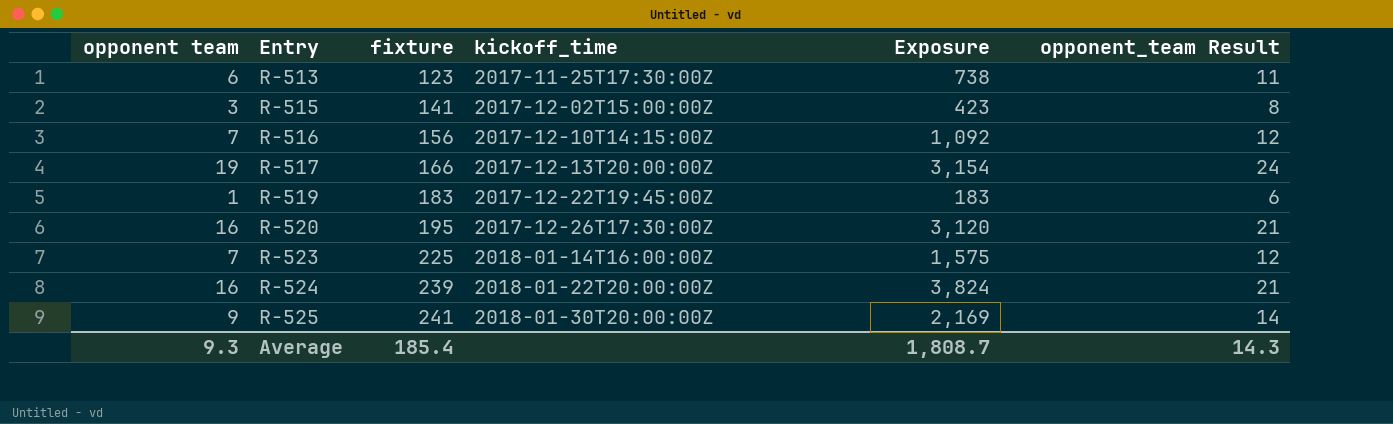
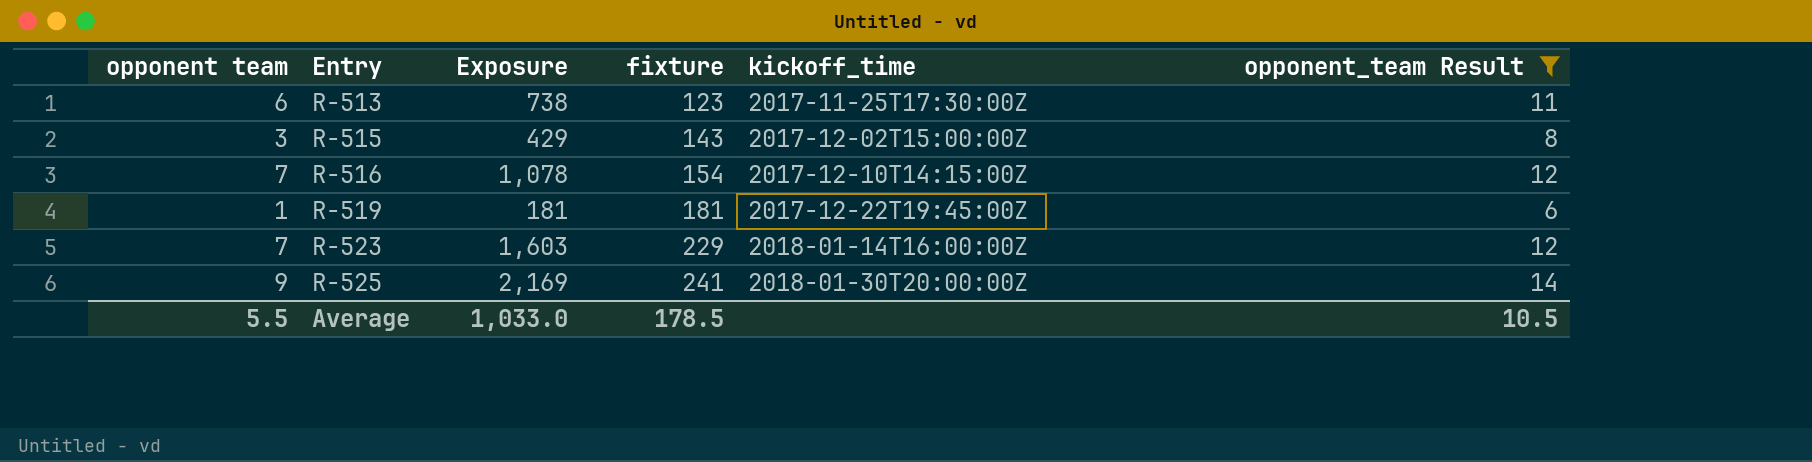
filter: none -> opponent_team Result <= 14
column Exposure | position: 5 -> 3
R-515 | Exposure: 423 -> 429
R-515 | fixture: 141 -> 143
R-516 | Exposure: 1,092 -> 1,078
R-516 | fixture: 156 -> 154
R-519 | Exposure: 183 -> 181
R-519 | fixture: 183 -> 181
R-523 | Exposure: 1,575 -> 1,603
R-523 | fixture: 225 -> 229
Average | opponent team: 9.3 -> 5.5
Average | Exposure: 1,808.7 -> 1,033.0
Average | fixture: 185.4 -> 178.5
Average | opponent_team Result: 14.3 -> 10.5

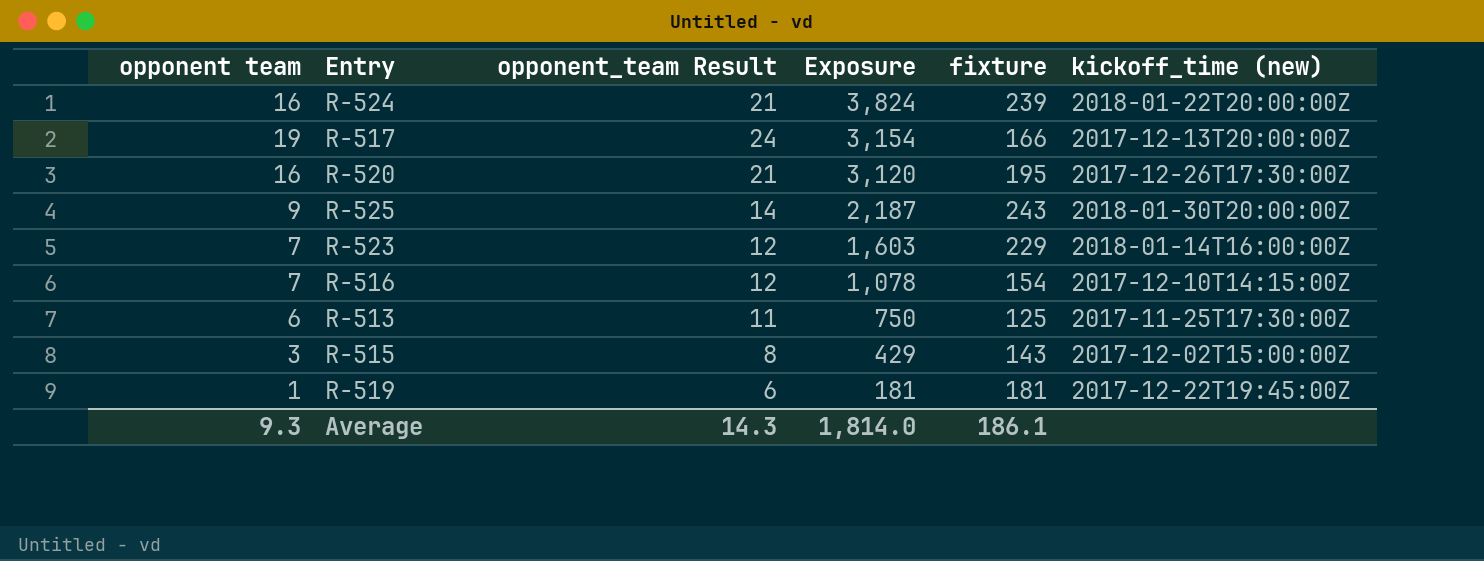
filter: opponent_team Result <= 14 -> none
row order: Entry ascending -> Exposure descending
column opponent_team Result | position: 6 -> 3
column name: kickoff_time -> kickoff_time (new)
R-525 | Exposure: 2,169 -> 2,187
R-525 | fixture: 241 -> 243
R-513 | Exposure: 738 -> 750
R-513 | fixture: 123 -> 125
Average | opponent team: 5.5 -> 9.3
Average | opponent_team Result: 10.5 -> 14.3
Average | Exposure: 1,033.0 -> 1,814.0
Average | fixture: 178.5 -> 186.1

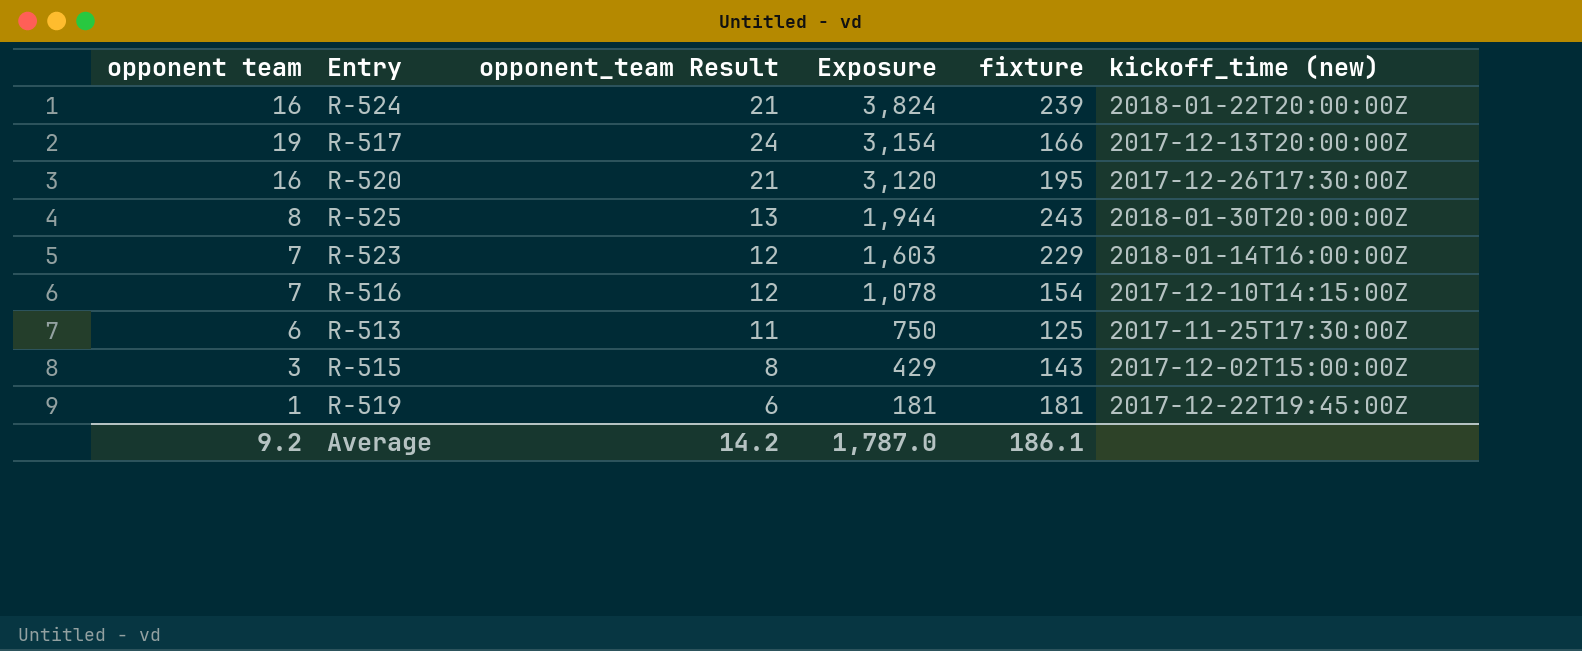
R-525 | opponent team: 9 -> 8
R-525 | opponent_team Result: 14 -> 13
R-525 | Exposure: 2,187 -> 1,944
Average | opponent team: 9.3 -> 9.2
Average | opponent_team Result: 14.3 -> 14.2
Average | Exposure: 1,814.0 -> 1,787.0

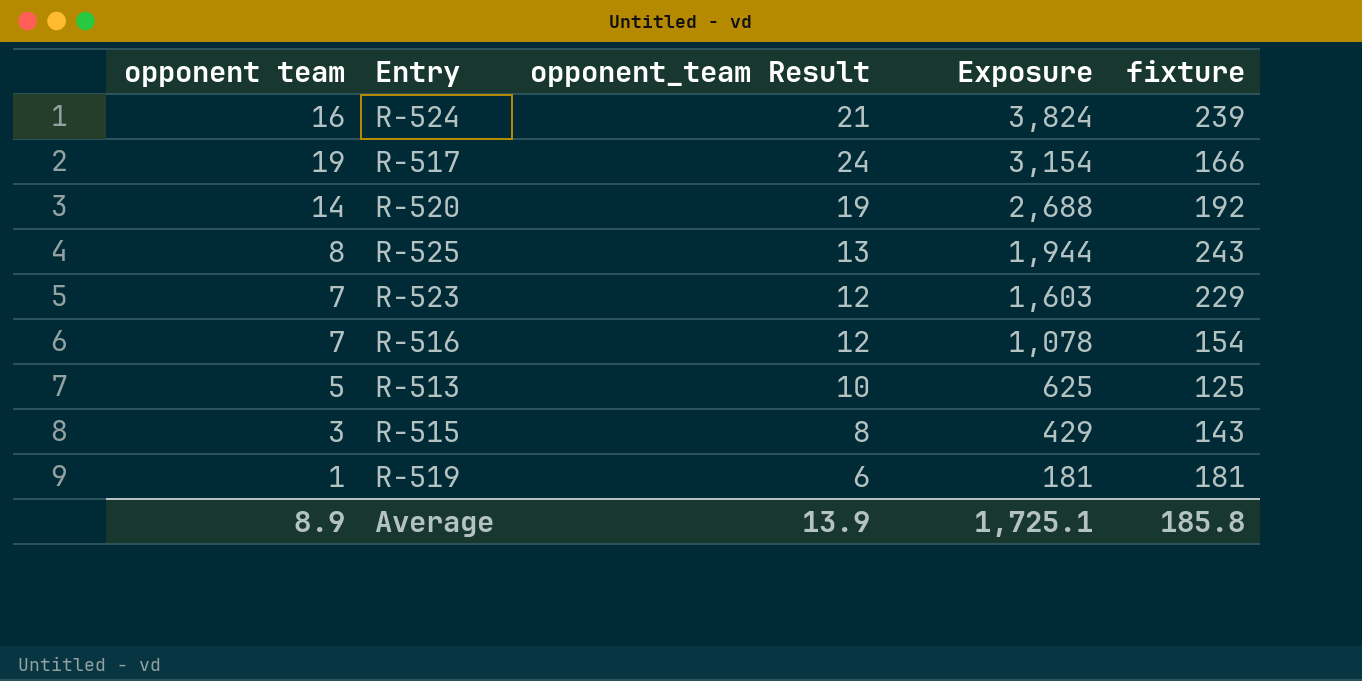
column kickoff_time (new) | position: 6 -> none
R-520 | opponent team: 16 -> 14
R-520 | opponent_team Result: 21 -> 19
R-520 | Exposure: 3,120 -> 2,688
R-520 | fixture: 195 -> 192
R-513 | opponent team: 6 -> 5
R-513 | opponent_team Result: 11 -> 10
R-513 | Exposure: 750 -> 625
Average | opponent team: 9.2 -> 8.9
Average | opponent_team Result: 14.2 -> 13.9
Average | Exposure: 1,787.0 -> 1,725.1
Average | fixture: 186.1 -> 185.8

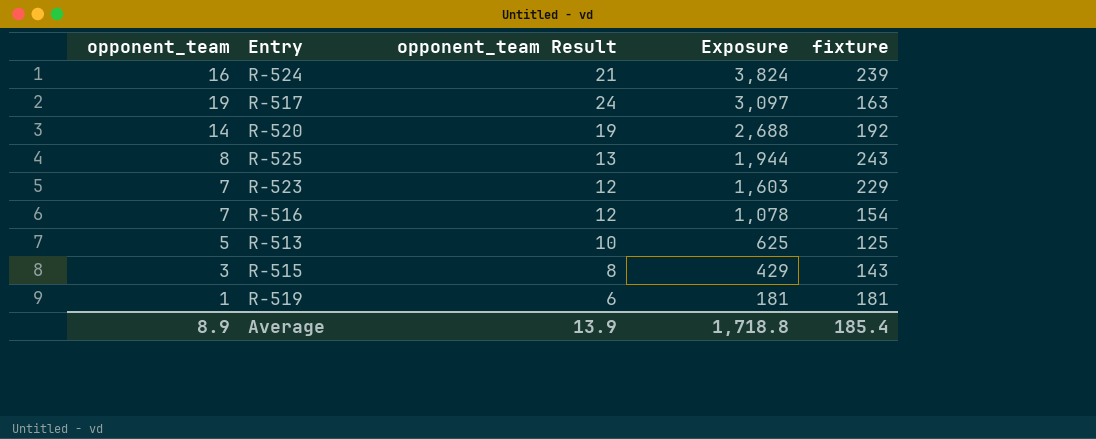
column name: opponent team -> opponent_team
R-517 | Exposure: 3,154 -> 3,097
R-517 | fixture: 166 -> 163
Average | Exposure: 1,725.1 -> 1,718.8
Average | fixture: 185.8 -> 185.4

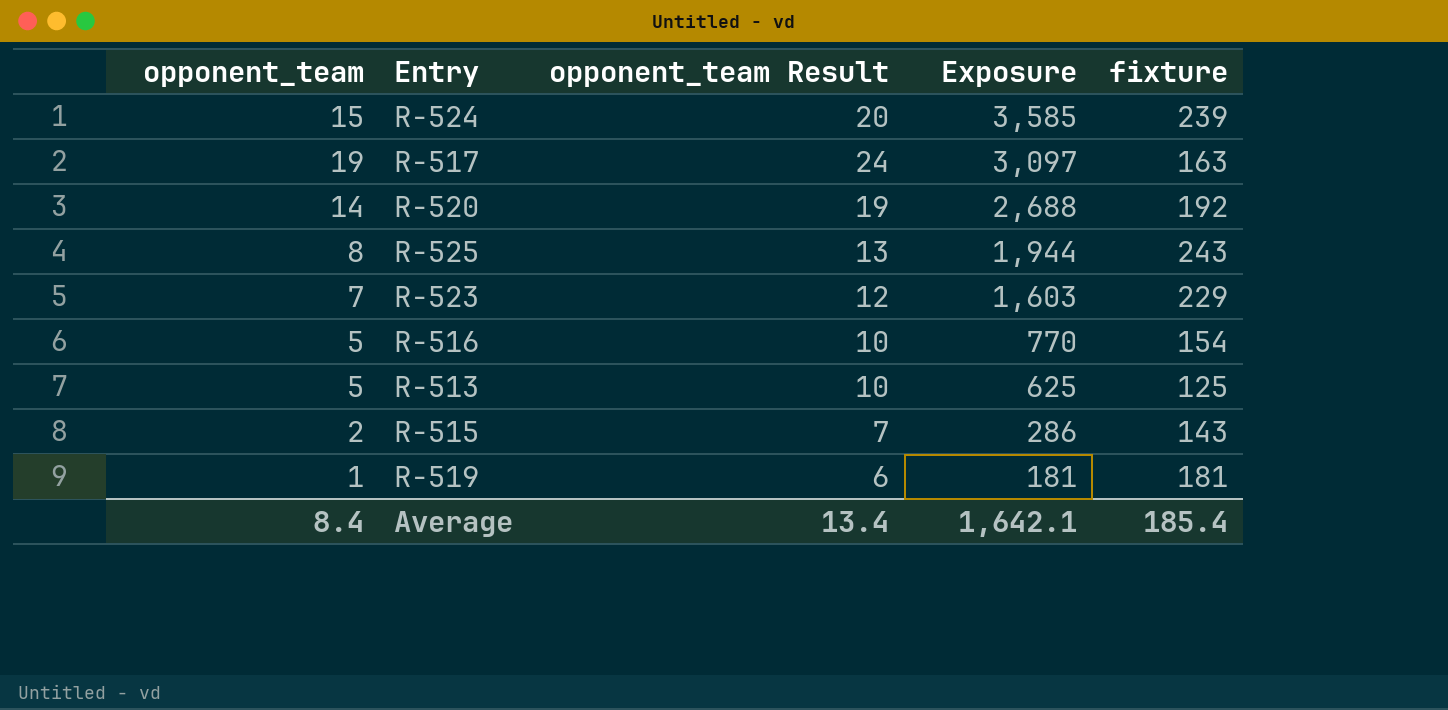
R-524 | opponent_team: 16 -> 15
R-524 | opponent_team Result: 21 -> 20
R-524 | Exposure: 3,824 -> 3,585
R-516 | opponent_team: 7 -> 5
R-516 | opponent_team Result: 12 -> 10
R-516 | Exposure: 1,078 -> 770
R-515 | opponent_team: 3 -> 2
R-515 | opponent_team Result: 8 -> 7
R-515 | Exposure: 429 -> 286
Average | opponent_team: 8.9 -> 8.4
Average | opponent_team Result: 13.9 -> 13.4
Average | Exposure: 1,718.8 -> 1,642.1

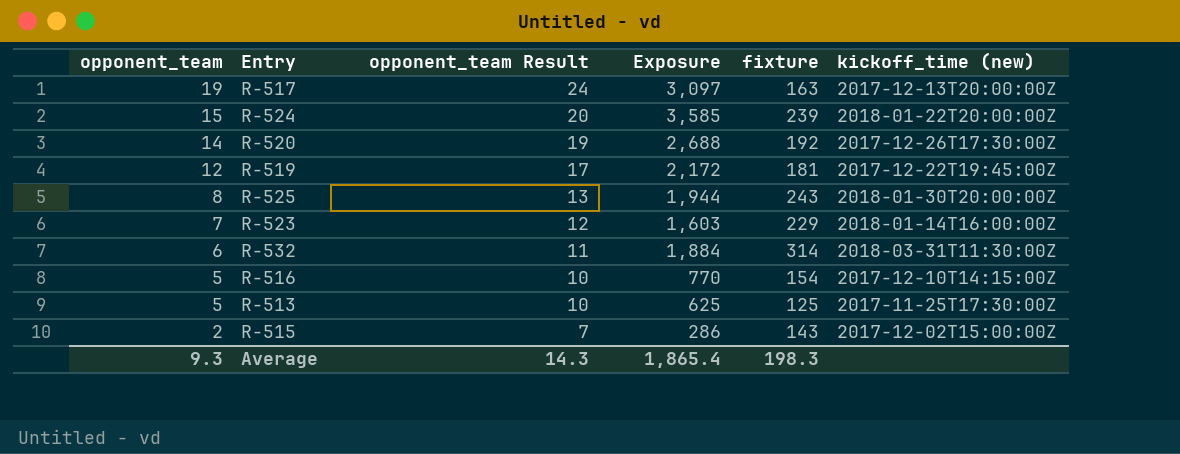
row order: Exposure descending -> opponent_team descending
column kickoff_time (new) | position: none -> 6
R-519 | opponent_team: 1 -> 12
R-519 | opponent_team Result: 6 -> 17
R-519 | Exposure: 181 -> 2,172
row R-532: none -> 6 | 11 | 1,884 | 314 | 2018-03-31T11:30:00Z
Average | opponent_team: 8.4 -> 9.3
Average | opponent_team Result: 13.4 -> 14.3
Average | Exposure: 1,642.1 -> 1,865.4
Average | fixture: 185.4 -> 198.3

